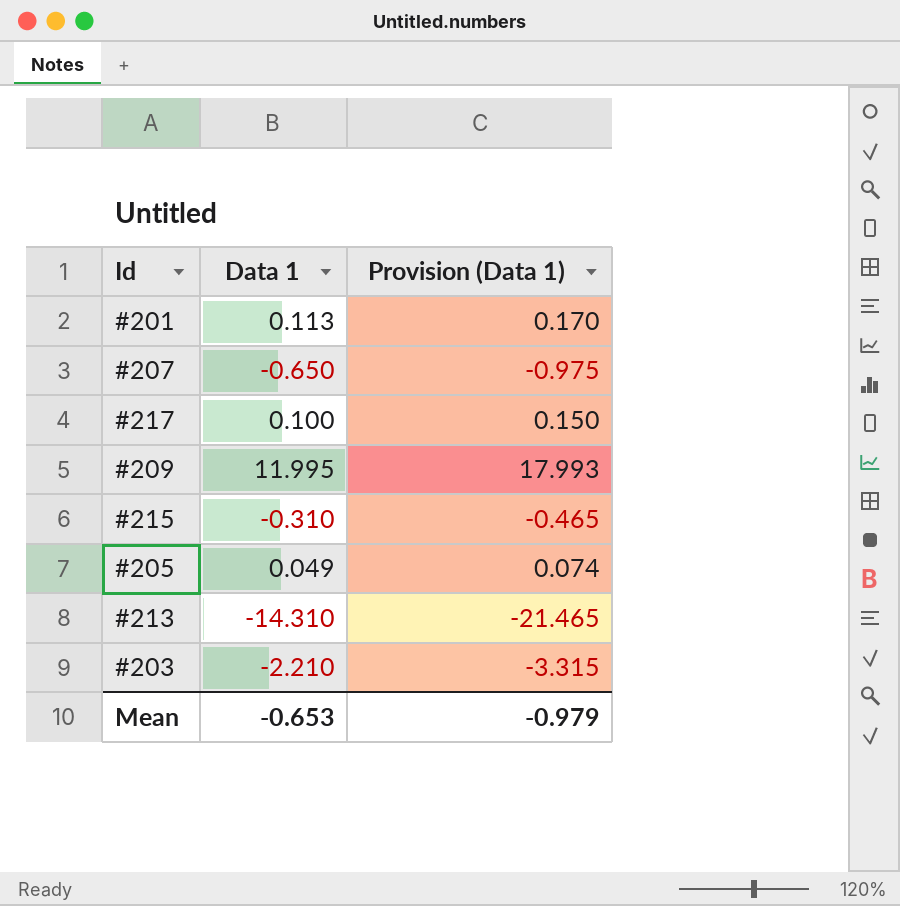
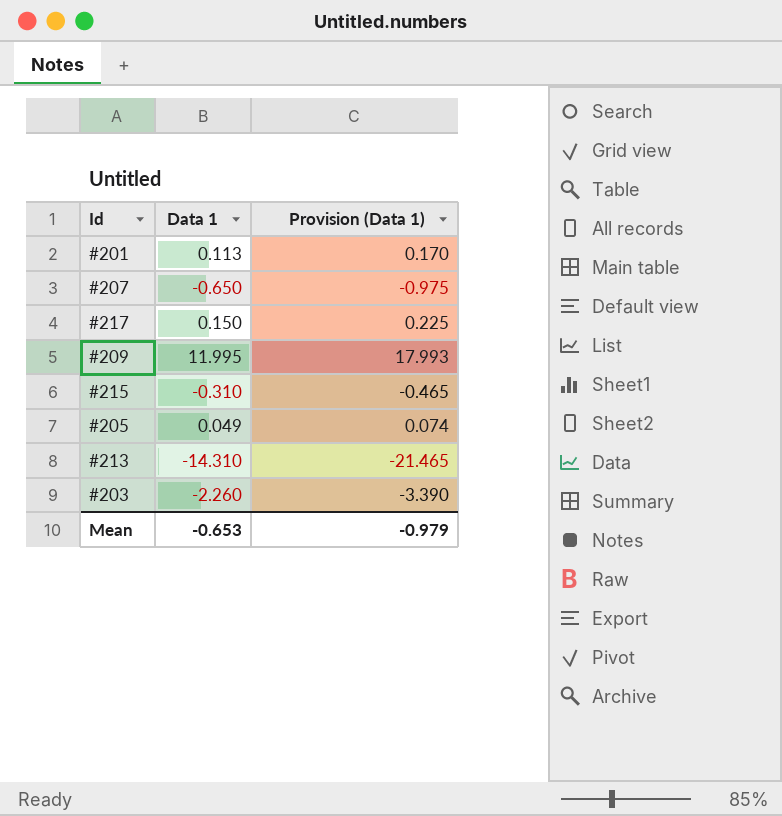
#217 | Data 1: 0.100 -> 0.150
#217 | Provision (Data 1): 0.150 -> 0.225
#203 | Data 1: -2.210 -> -2.260
#203 | Provision (Data 1): -3.315 -> -3.390

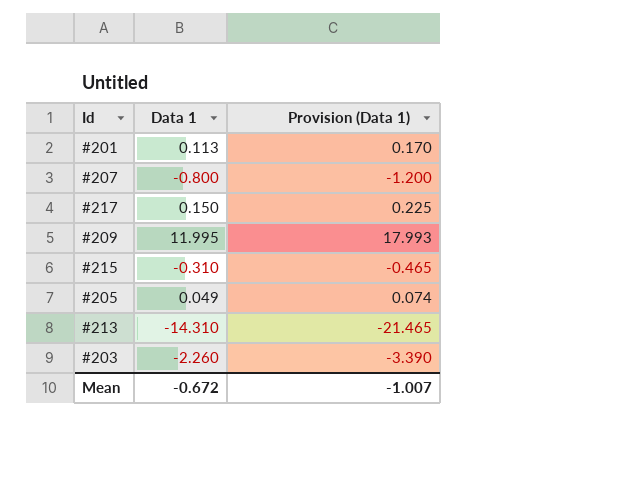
#207 | Data 1: -0.650 -> -0.800
#207 | Provision (Data 1): -0.975 -> -1.200
Mean | Data 1: -0.653 -> -0.672
Mean | Provision (Data 1): -0.979 -> -1.007

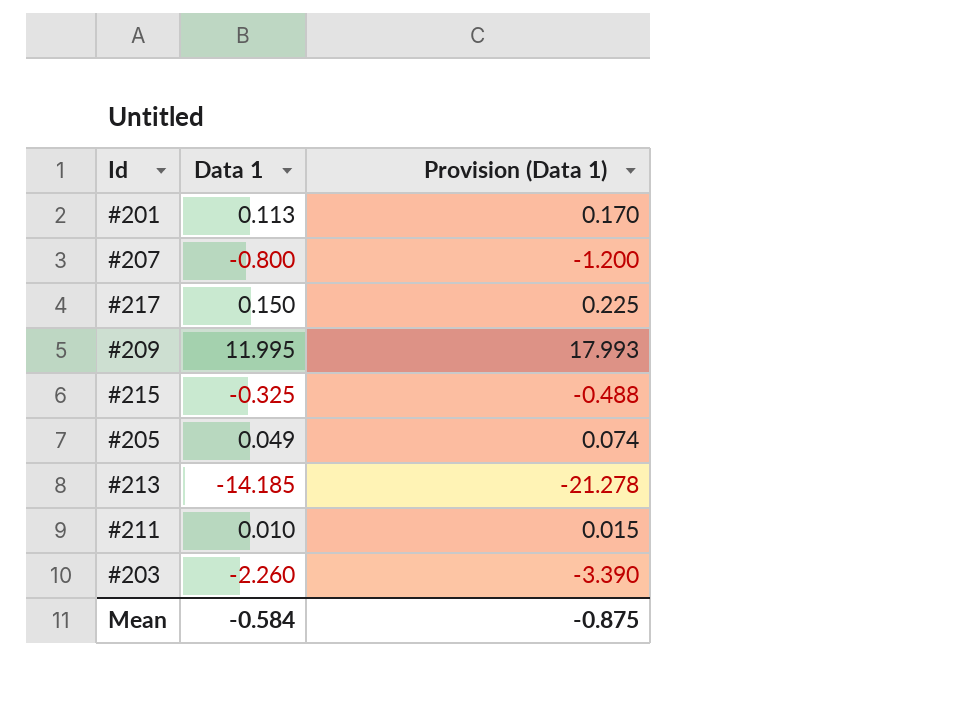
#215 | Data 1: -0.310 -> -0.325
#215 | Provision (Data 1): -0.465 -> -0.488
#213 | Data 1: -14.310 -> -14.185
#213 | Provision (Data 1): -21.465 -> -21.278
row #211: none -> 0.010 | 0.015
Mean | Data 1: -0.672 -> -0.584
Mean | Provision (Data 1): -1.007 -> -0.875

